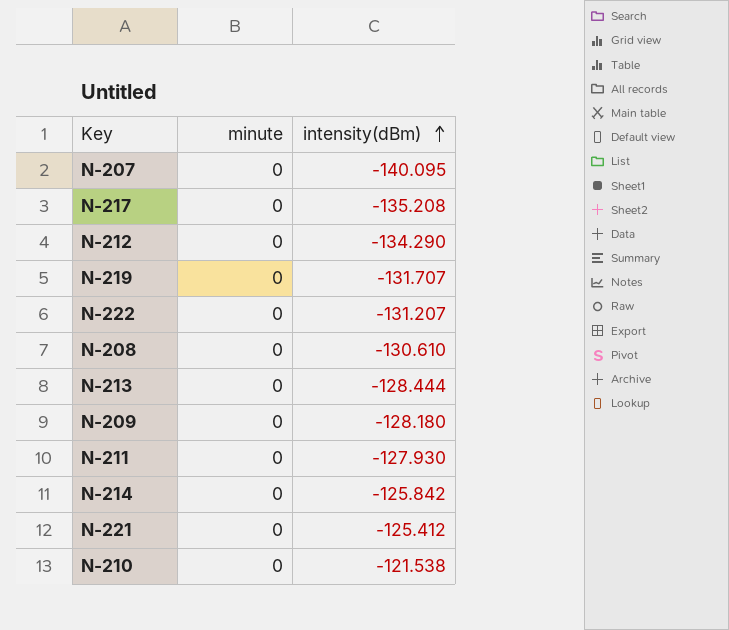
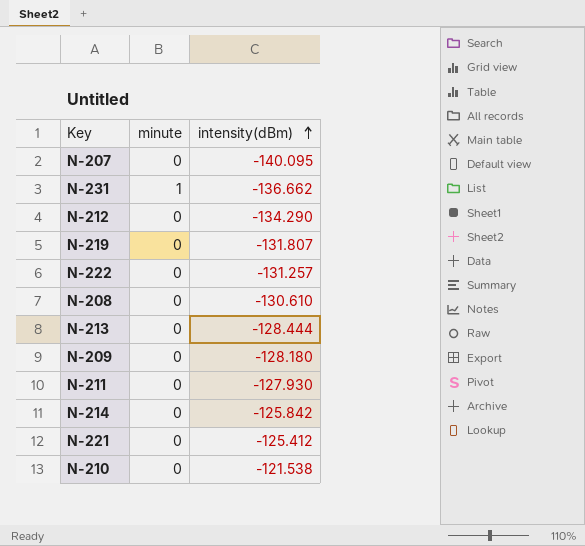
row N-217: 0 | -135.208 -> none
row N-231: none -> 1 | -136.662
N-219 | intensity(dBm): -131.707 -> -131.807
N-222 | intensity(dBm): -131.207 -> -131.257

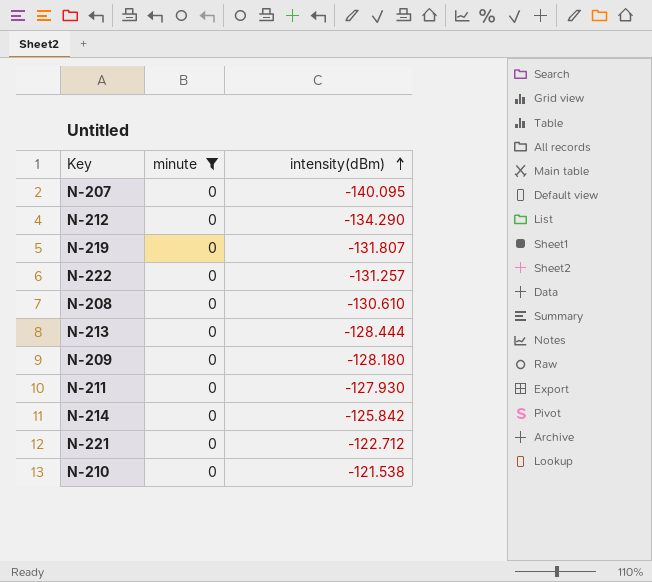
filter: none -> minute = 0
N-221 | intensity(dBm): -125.412 -> -122.712

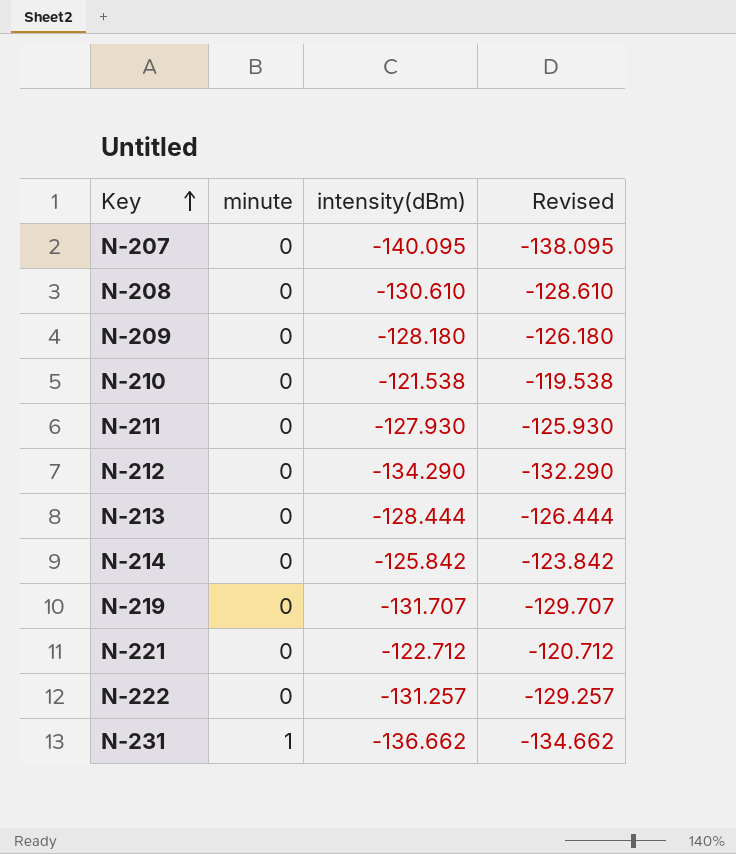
filter: minute = 0 -> none
row order: intensity(dBm) ascending -> Key ascending
column Revised | formula: none -> [intensity(dBm)] + 2
N-219 | intensity(dBm): -131.807 -> -131.707

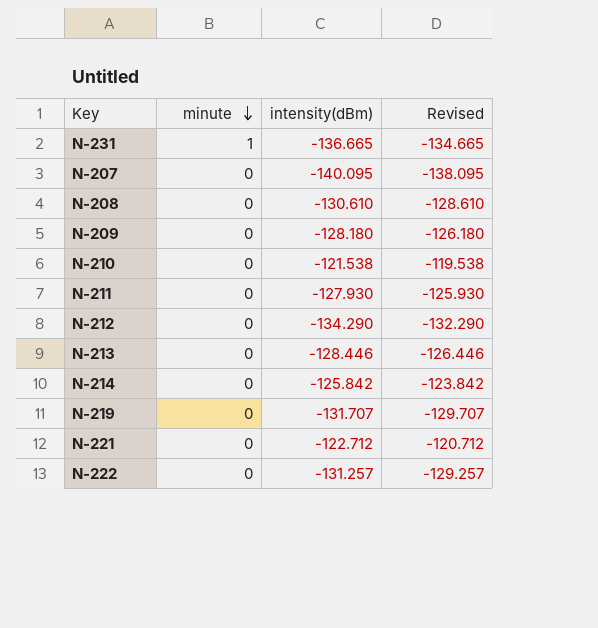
row order: Key ascending -> minute descending
N-231 | intensity(dBm): -136.662 -> -136.665
N-231 | Revised: -134.662 -> -134.665
N-213 | intensity(dBm): -128.444 -> -128.446
N-213 | Revised: -126.444 -> -126.446

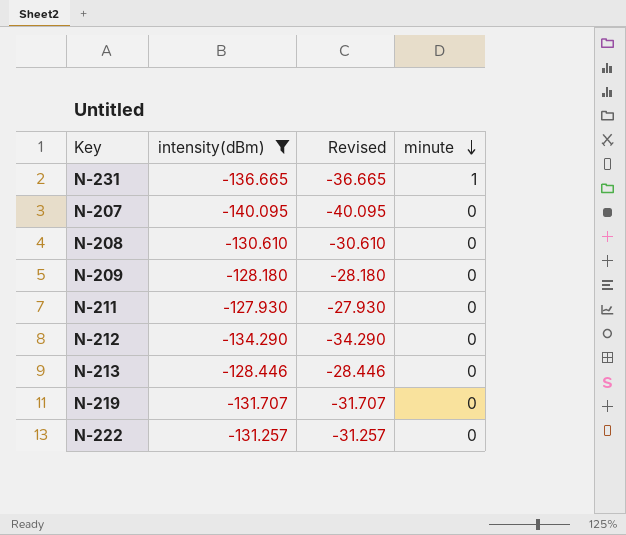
filter: none -> intensity(dBm) <= -127.930
column Revised | formula: [intensity(dBm)] + 2 -> [intensity(dBm)] + 100
column minute | position: 2 -> 4

